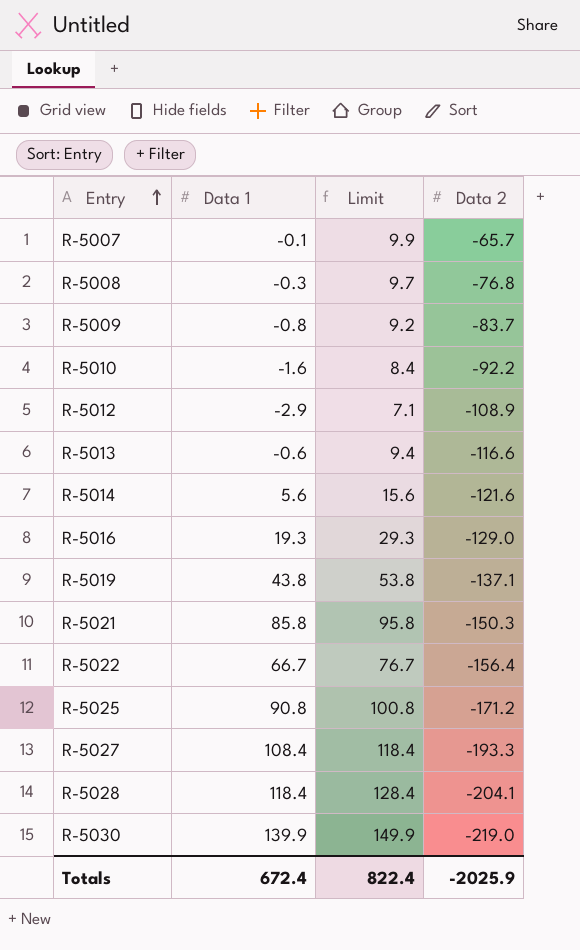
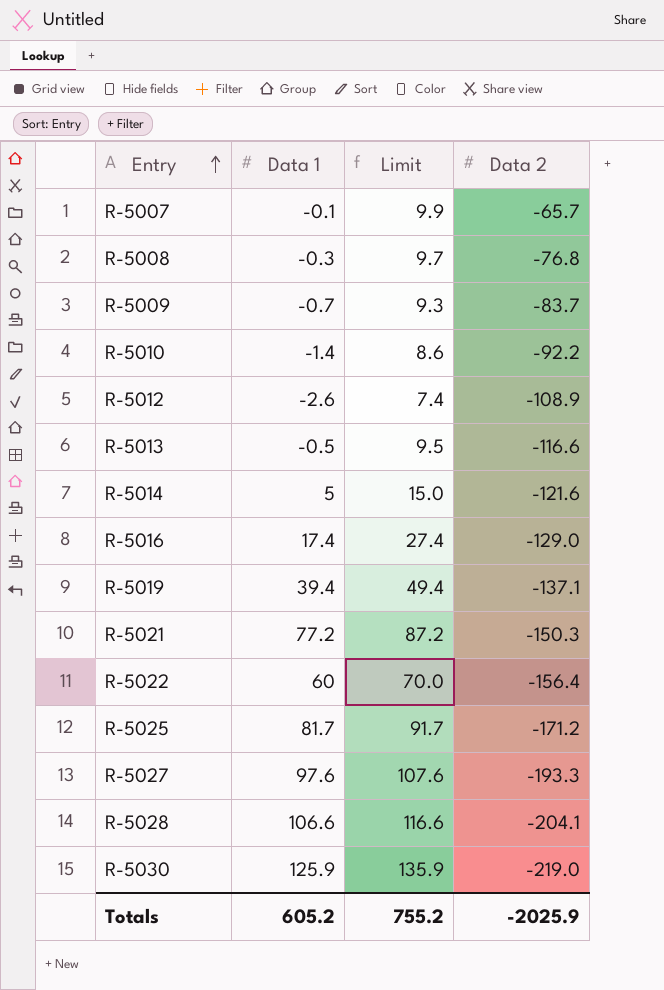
R-5009 | Data 1: -0.8 -> -0.7
R-5009 | Limit: 9.2 -> 9.3
R-5010 | Data 1: -1.6 -> -1.4
R-5010 | Limit: 8.4 -> 8.6
R-5012 | Data 1: -2.9 -> -2.6
R-5012 | Limit: 7.1 -> 7.4
R-5013 | Data 1: -0.6 -> -0.5
R-5013 | Limit: 9.4 -> 9.5
R-5014 | Data 1: 5.6 -> 5
R-5014 | Limit: 15.6 -> 15.0
R-5016 | Data 1: 19.3 -> 17.4
R-5016 | Limit: 29.3 -> 27.4
R-5019 | Data 1: 43.8 -> 39.4
R-5019 | Limit: 53.8 -> 49.4
R-5021 | Data 1: 85.8 -> 77.2
R-5021 | Limit: 95.8 -> 87.2
R-5022 | Data 1: 66.7 -> 60
R-5022 | Limit: 76.7 -> 70.0
R-5025 | Data 1: 90.8 -> 81.7
R-5025 | Limit: 100.8 -> 91.7
R-5027 | Data 1: 108.4 -> 97.6
R-5027 | Limit: 118.4 -> 107.6
R-5028 | Data 1: 118.4 -> 106.6
R-5028 | Limit: 128.4 -> 116.6
R-5030 | Data 1: 139.9 -> 125.9
R-5030 | Limit: 149.9 -> 135.9
Totals | Data 1: 672.4 -> 605.2
Totals | Limit: 822.4 -> 755.2

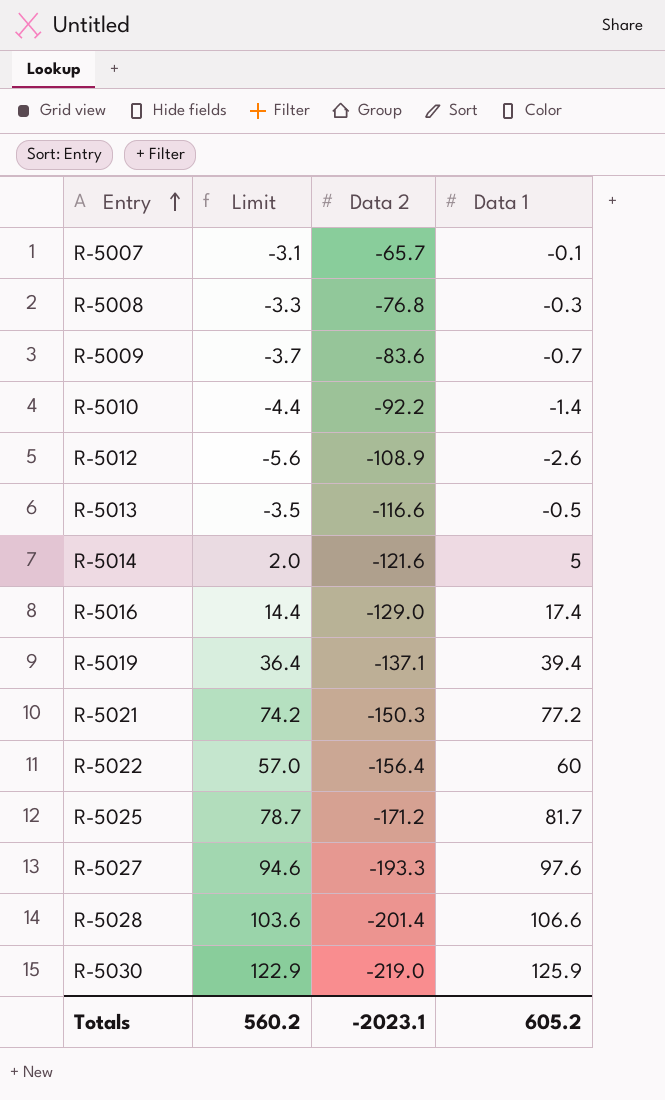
column Limit | formula: [Data 1] + 10 -> [Data 1] - 3
column Data 1 | position: 2 -> 4
R-5009 | Data 2: -83.7 -> -83.6
R-5028 | Data 2: -204.1 -> -201.4
Totals | Limit: 755.2 -> 560.2
Totals | Data 2: -2025.9 -> -2023.1

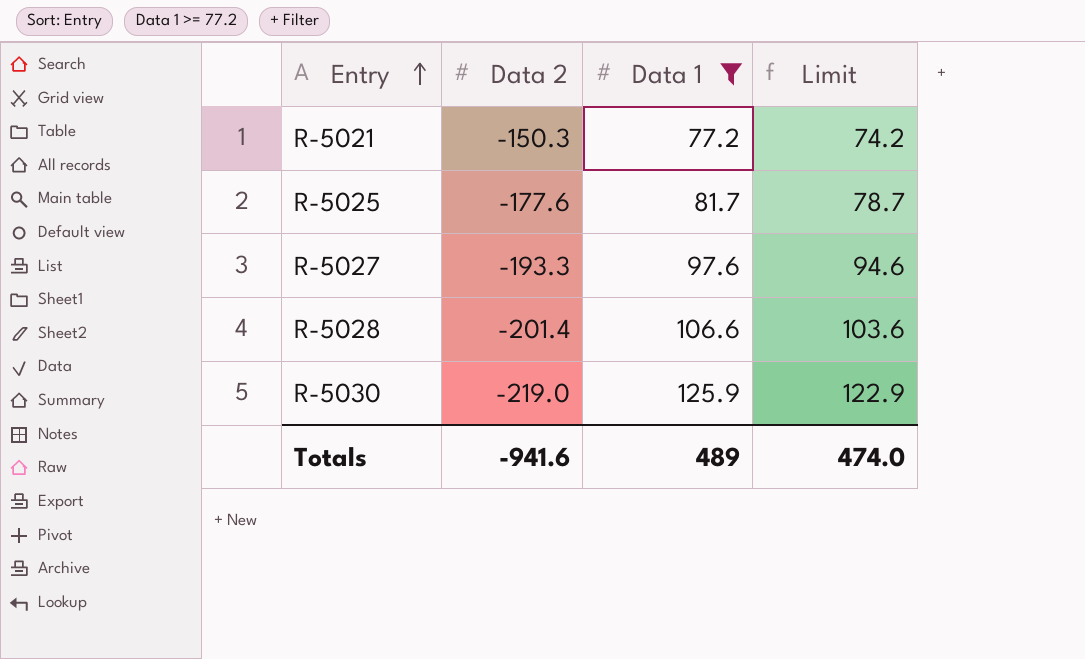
filter: none -> Data 1 >= 77.2
column Limit | position: 2 -> 4
R-5025 | Data 2: -171.2 -> -177.6
Totals | Data 2: -2023.1 -> -941.6
Totals | Data 1: 605.2 -> 489
Totals | Limit: 560.2 -> 474.0

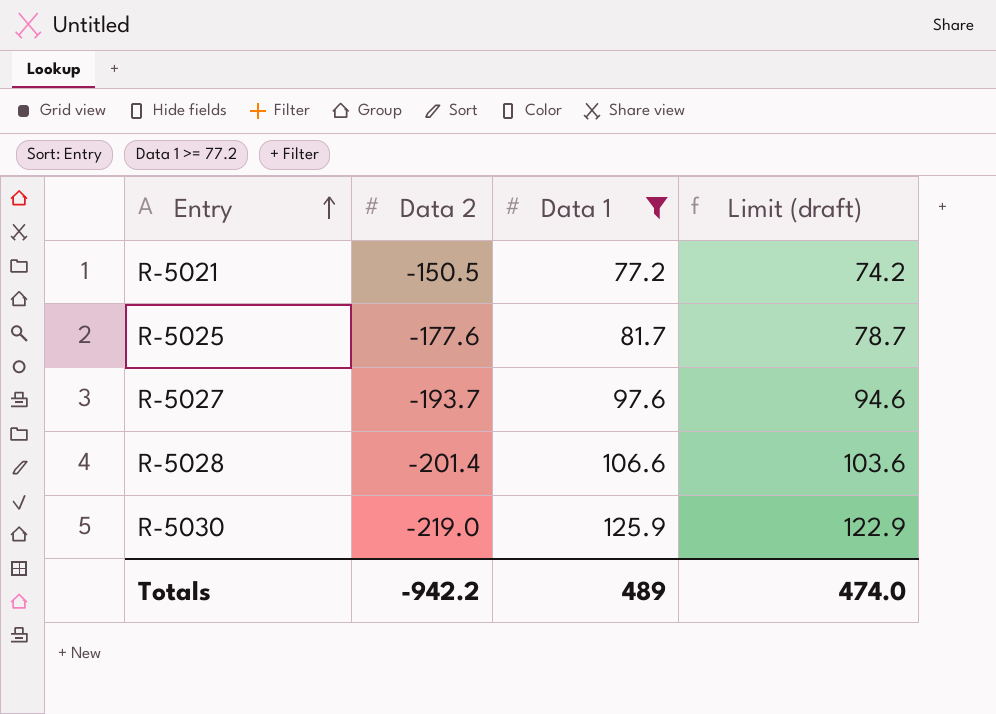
column name: Limit -> Limit (draft)
R-5021 | Data 2: -150.3 -> -150.5
R-5027 | Data 2: -193.3 -> -193.7
Totals | Data 2: -941.6 -> -942.2

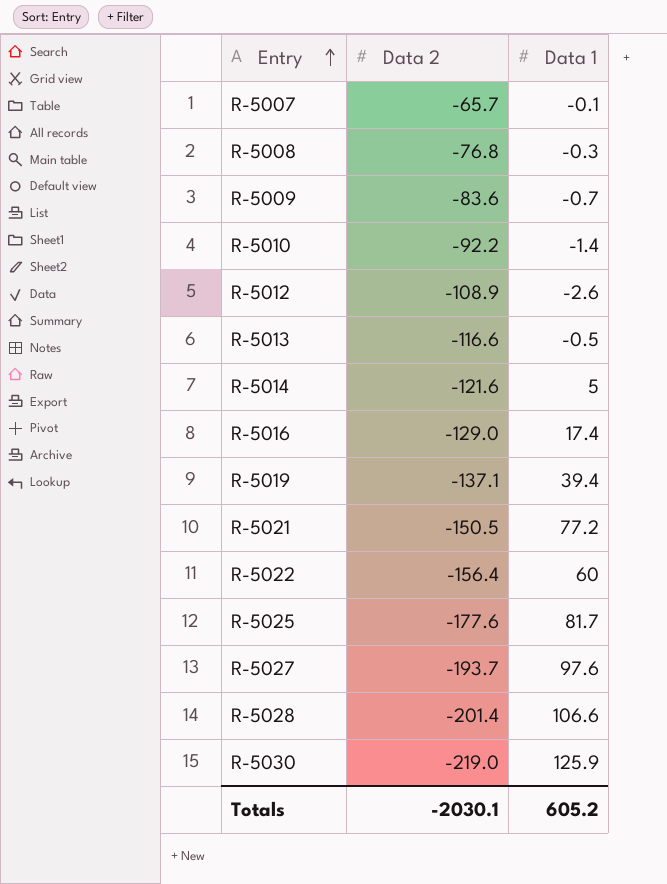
filter: Data 1 >= 77.2 -> none
column Limit (draft) | formula: [Data 1] - 3 -> none
Totals | Data 2: -942.2 -> -2030.1
Totals | Data 1: 489 -> 605.2

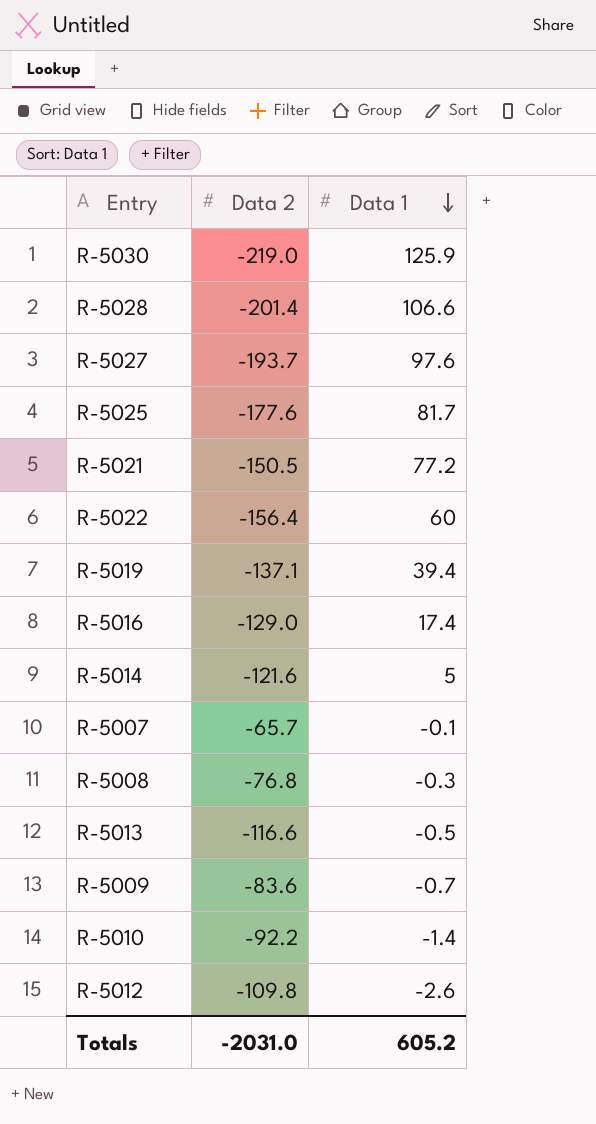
row order: Entry ascending -> Data 1 descending
R-5012 | Data 2: -108.9 -> -109.8
Totals | Data 2: -2030.1 -> -2031.0

